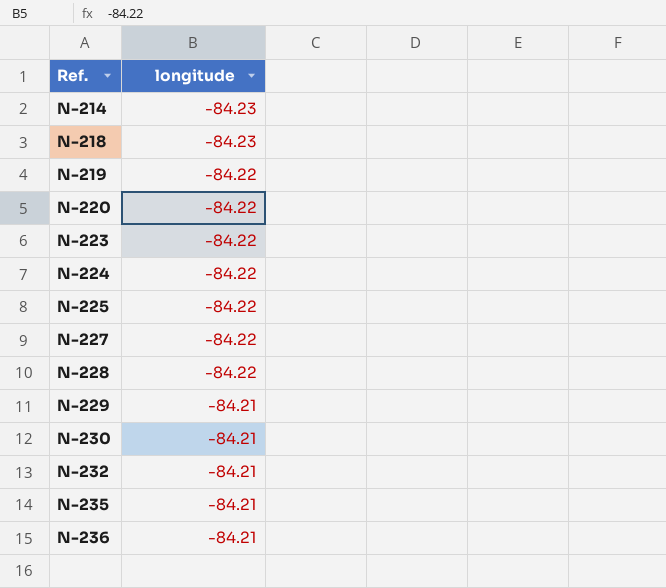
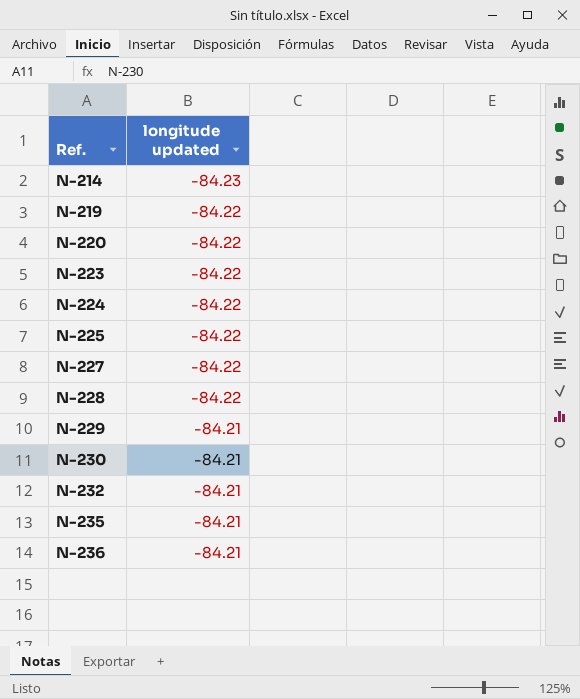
column name: longitude -> longitude updated
row N-218: -84.23 -> none

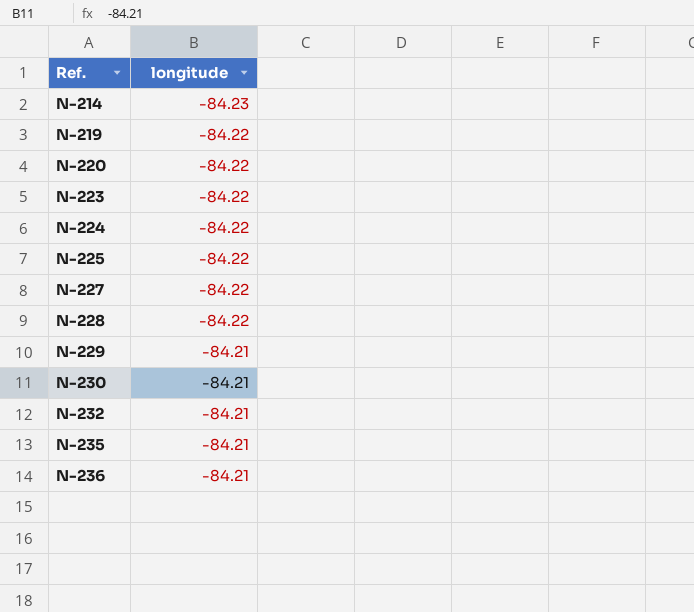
column name: longitude updated -> longitude

